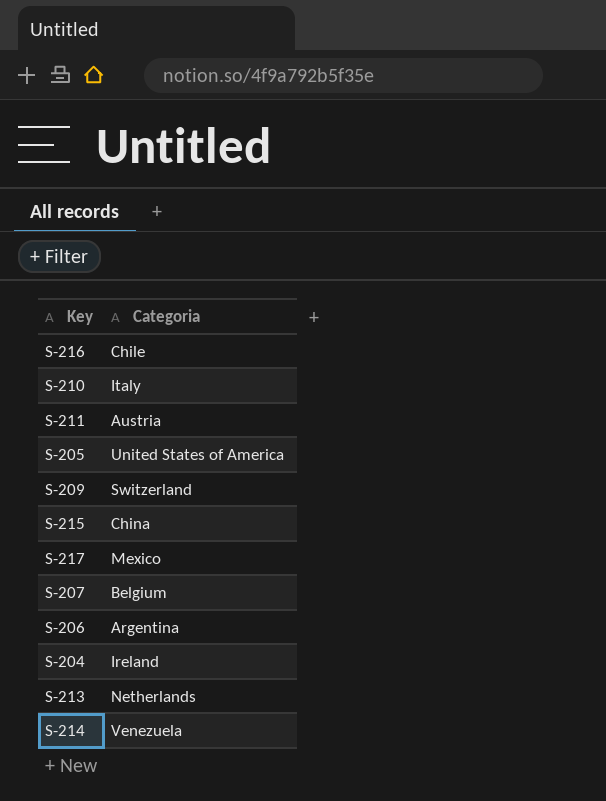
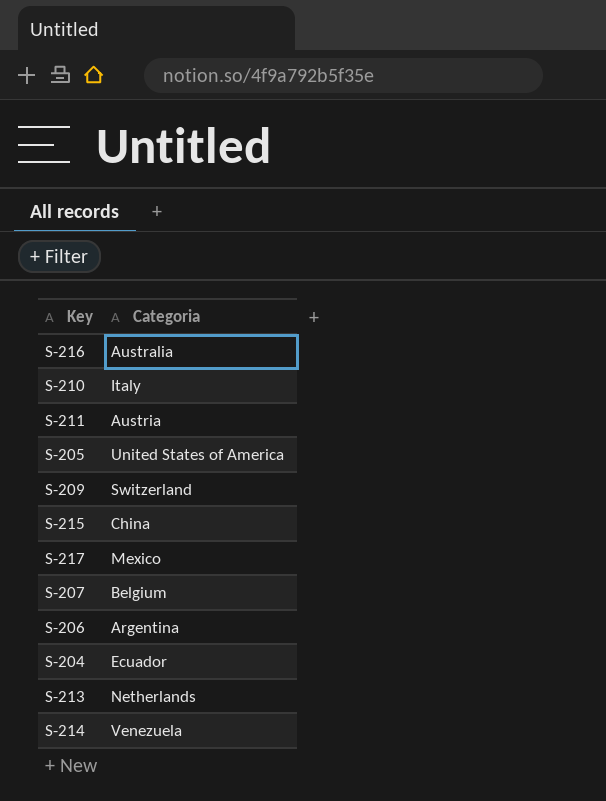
S-216 | Categoria: Chile -> Australia
S-204 | Categoria: Ireland -> Ecuador

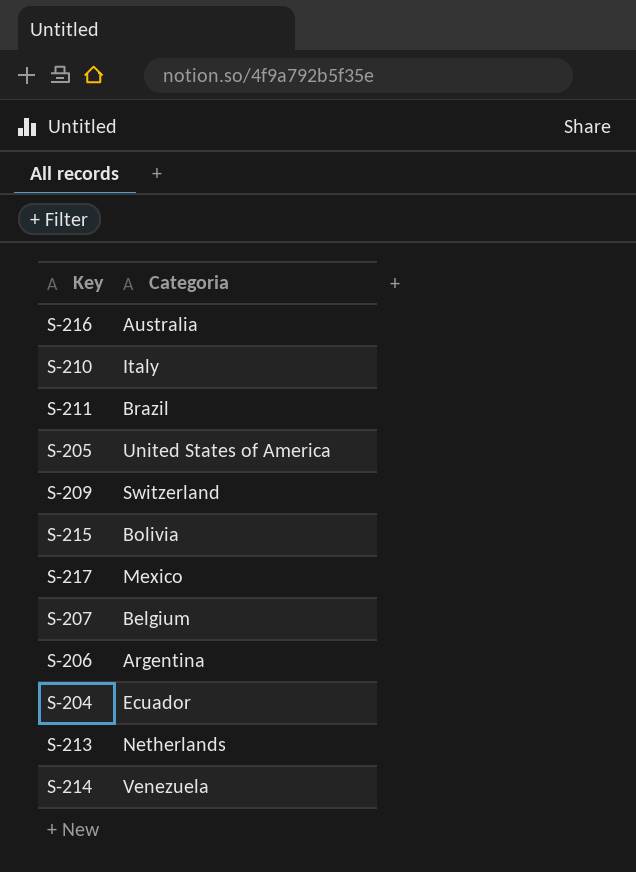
S-211 | Categoria: Austria -> Brazil
S-215 | Categoria: China -> Bolivia

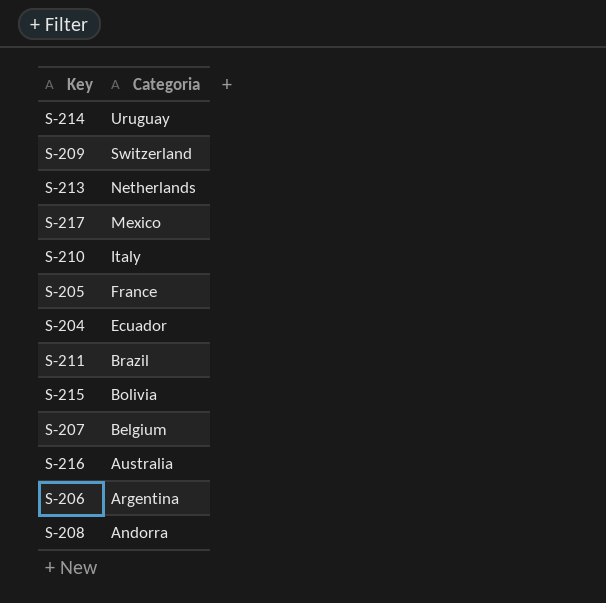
row order: none -> Categoria descending
S-214 | Categoria: Venezuela -> Uruguay
S-205 | Categoria: United States of America -> France
row S-208: none -> Andorra

